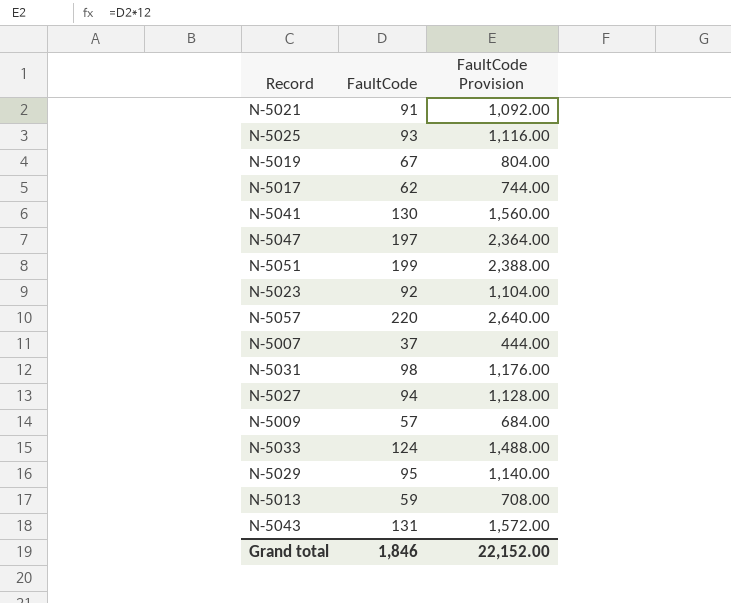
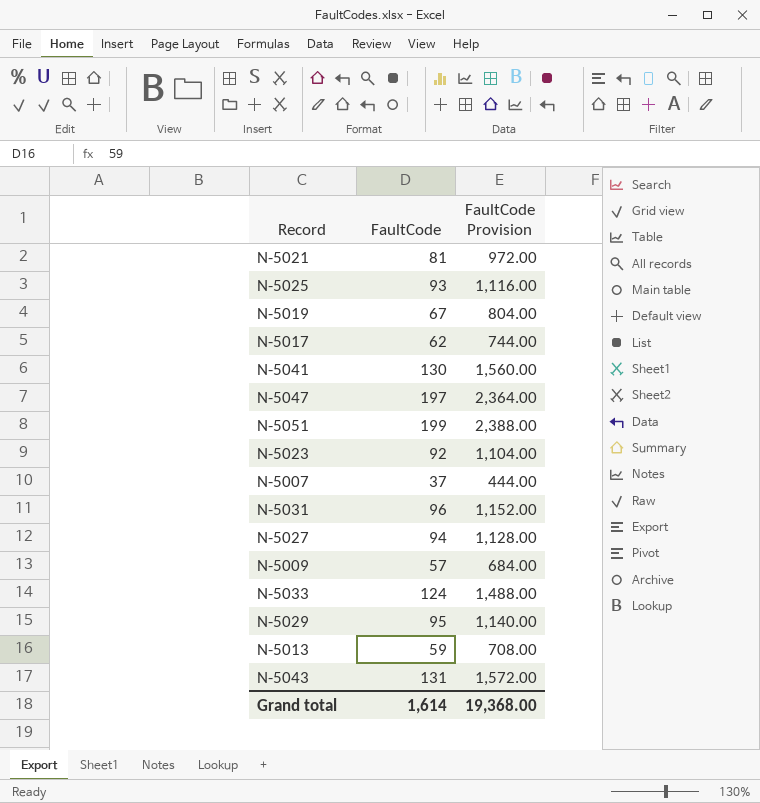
row N-5057: 220 | 2,640.00 -> none
N-5021 | FaultCode: 91 -> 81
N-5021 | FaultCode Provision: 1,092.00 -> 972.00
N-5031 | FaultCode: 98 -> 96
N-5031 | FaultCode Provision: 1,176.00 -> 1,152.00
Grand total | FaultCode: 1,846 -> 1,614
Grand total | FaultCode Provision: 22,152.00 -> 19,368.00

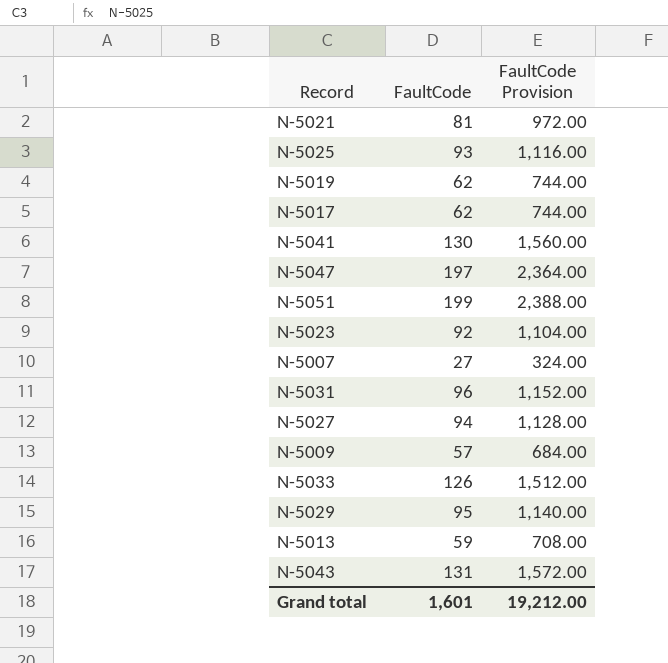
N-5019 | FaultCode: 67 -> 62
N-5019 | FaultCode Provision: 804.00 -> 744.00
N-5007 | FaultCode: 37 -> 27
N-5007 | FaultCode Provision: 444.00 -> 324.00
N-5033 | FaultCode: 124 -> 126
N-5033 | FaultCode Provision: 1,488.00 -> 1,512.00
Grand total | FaultCode: 1,614 -> 1,601
Grand total | FaultCode Provision: 19,368.00 -> 19,212.00

